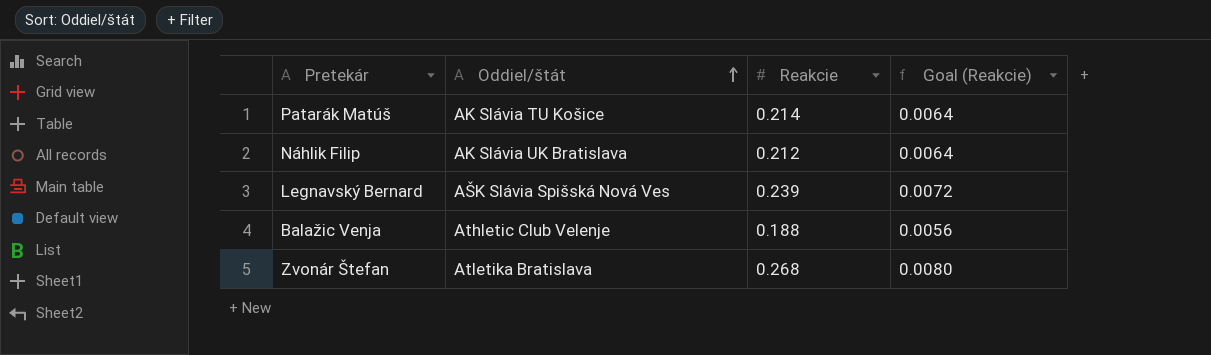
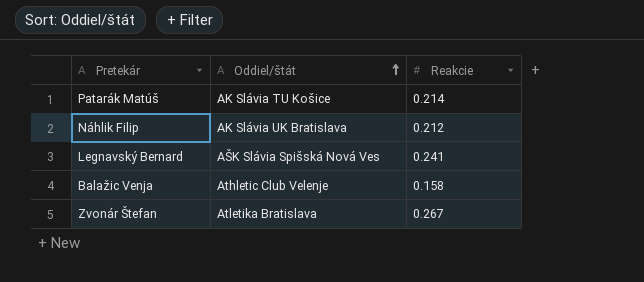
column Goal (Reakcie) | formula: [Reakcie] * 0.03 -> none
Legnavský Bernard | Reakcie: 0.239 -> 0.241
Balažic Venja | Reakcie: 0.188 -> 0.158
Zvonár Štefan | Reakcie: 0.268 -> 0.267

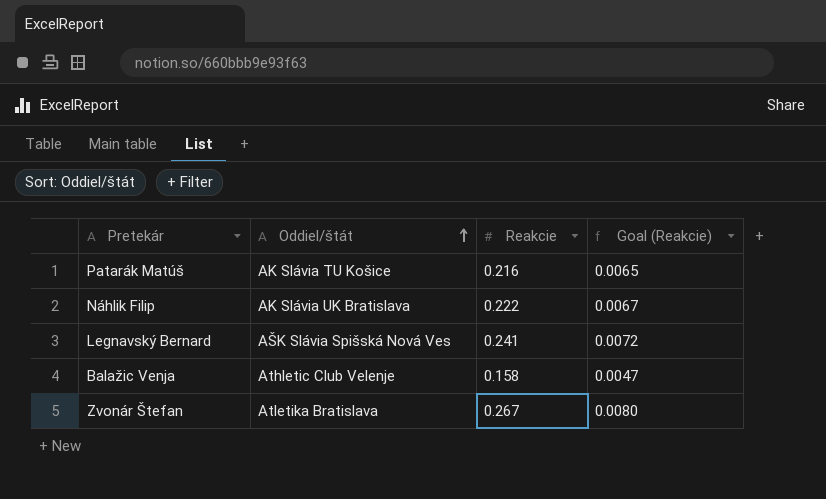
column Goal (Reakcie) | formula: none -> [Reakcie] * 0.03
Patarák Matúš | Reakcie: 0.214 -> 0.216
Náhlik Filip | Reakcie: 0.212 -> 0.222

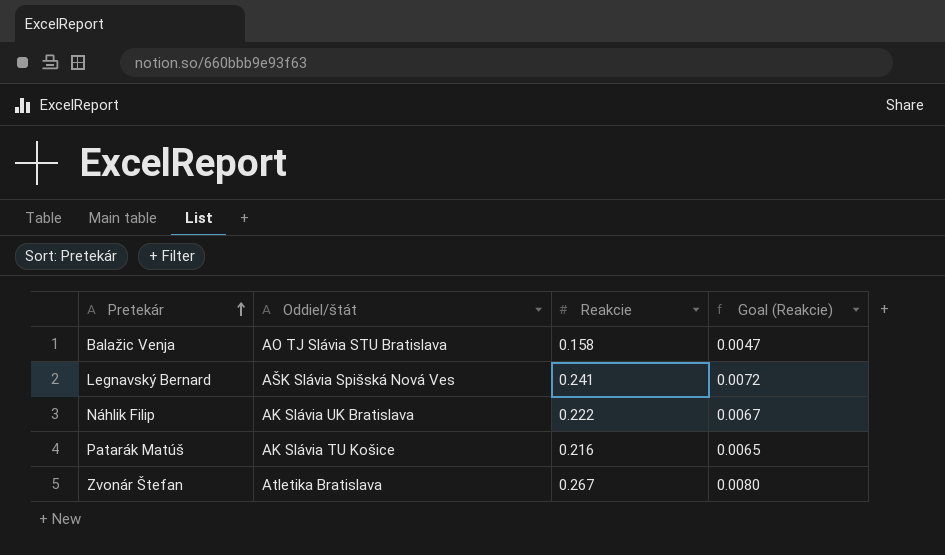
row order: Oddiel/štát ascending -> Pretekár ascending
Balažic Venja | Oddiel/štát: Athletic Club Velenje -> AO TJ Slávia STU Bratislava

